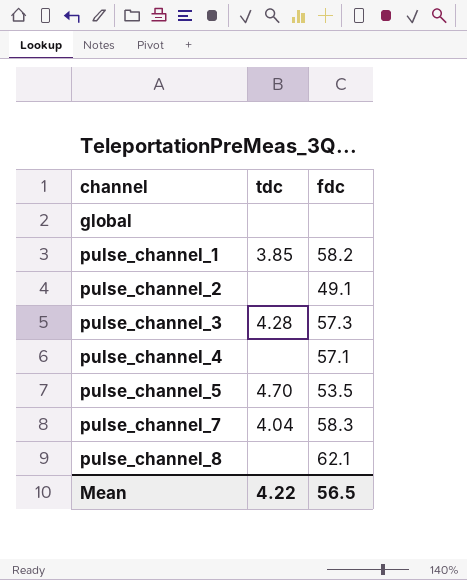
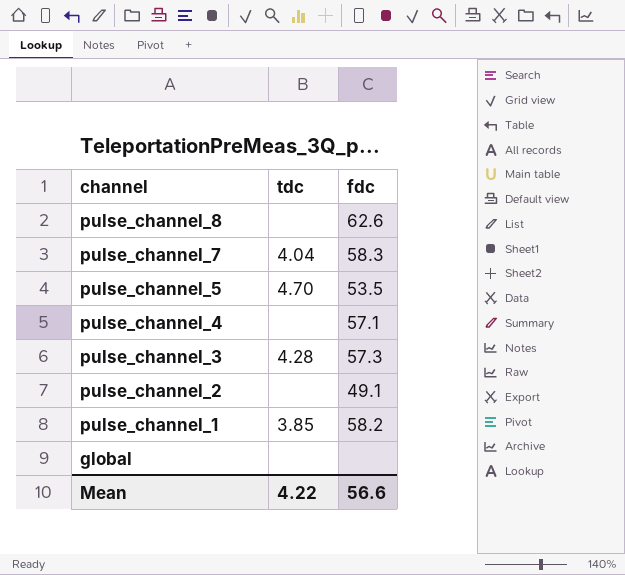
row order: channel ascending -> channel descending
pulse_channel_8 | fdc: 62.1 -> 62.6
Mean | fdc: 56.5 -> 56.6

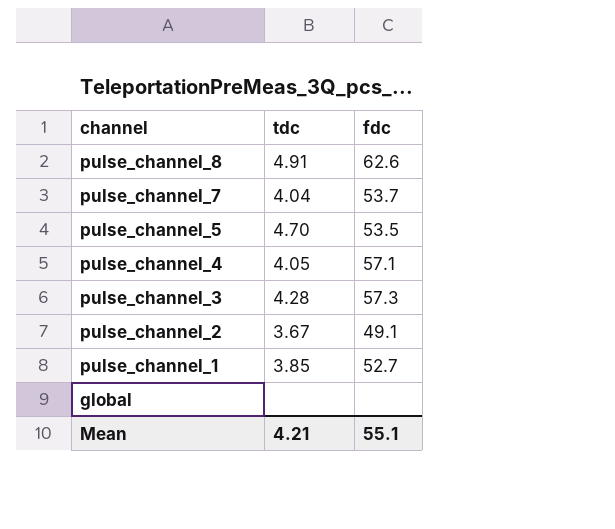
pulse_channel_8 | tdc: none -> 4.91
pulse_channel_7 | fdc: 58.3 -> 53.7
pulse_channel_4 | tdc: none -> 4.05
pulse_channel_2 | tdc: none -> 3.67
pulse_channel_1 | fdc: 58.2 -> 52.7
Mean | tdc: 4.22 -> 4.21
Mean | fdc: 56.6 -> 55.1

